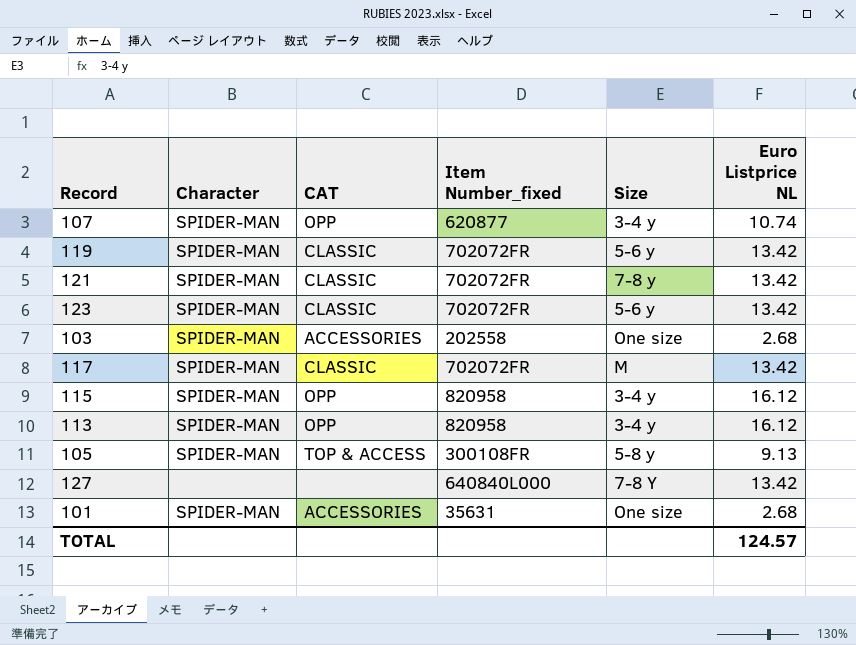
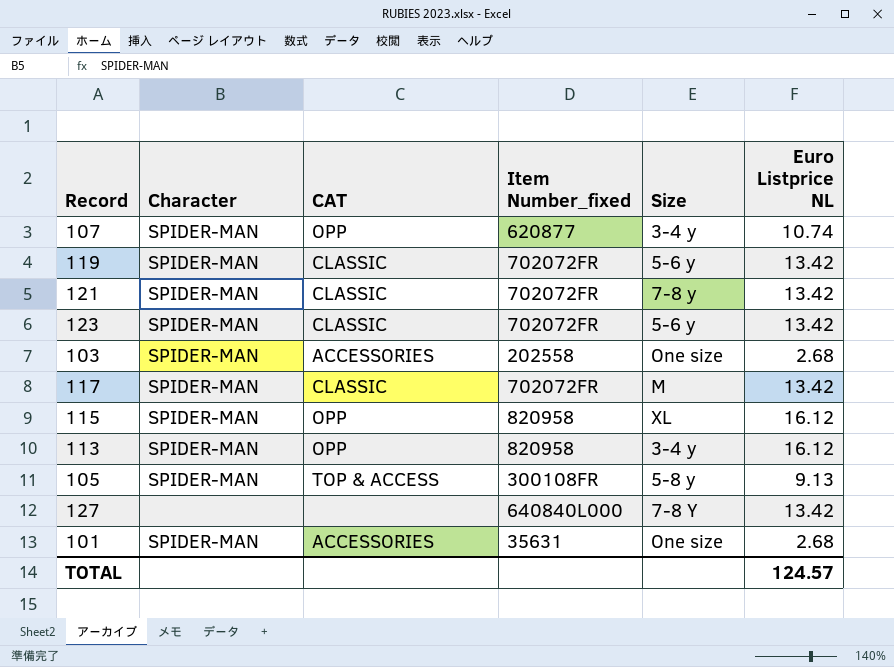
115 | Size: 3-4 y -> XL

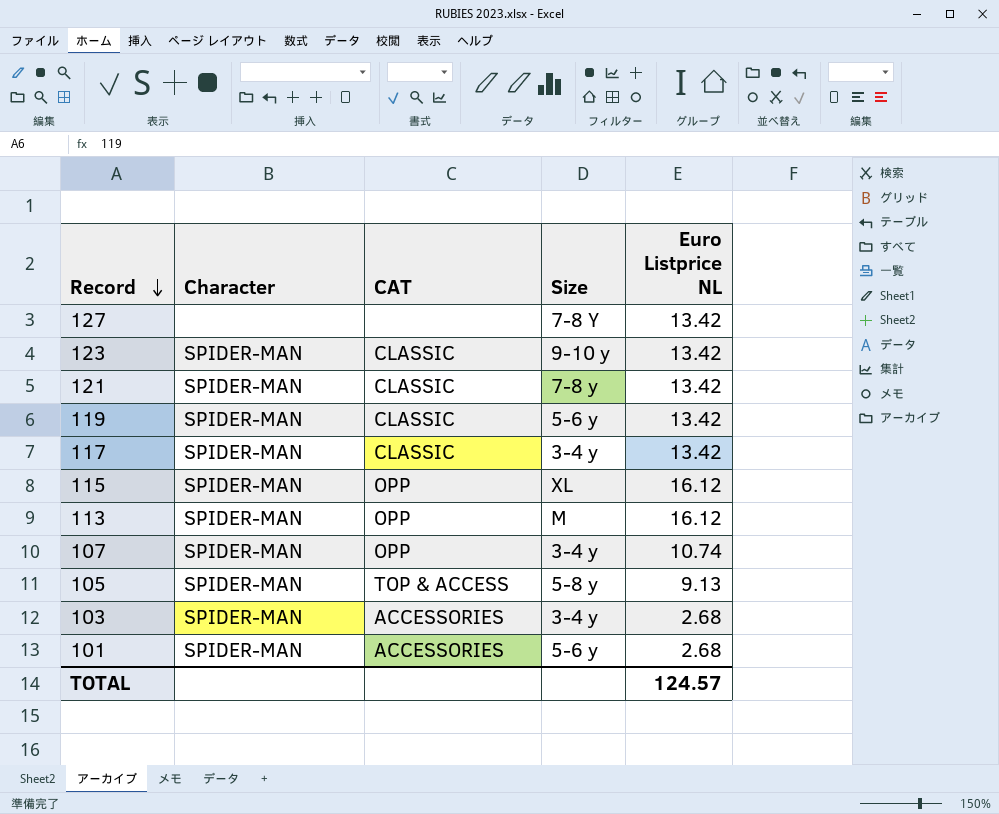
row order: none -> Record descending
column Item Number_fixed | position: 4 -> none
123 | Size: 5-6 y -> 9-10 y
117 | Size: M -> 3-4 y
113 | Size: 3-4 y -> M
103 | Size: One size -> 3-4 y
101 | Size: One size -> 5-6 y

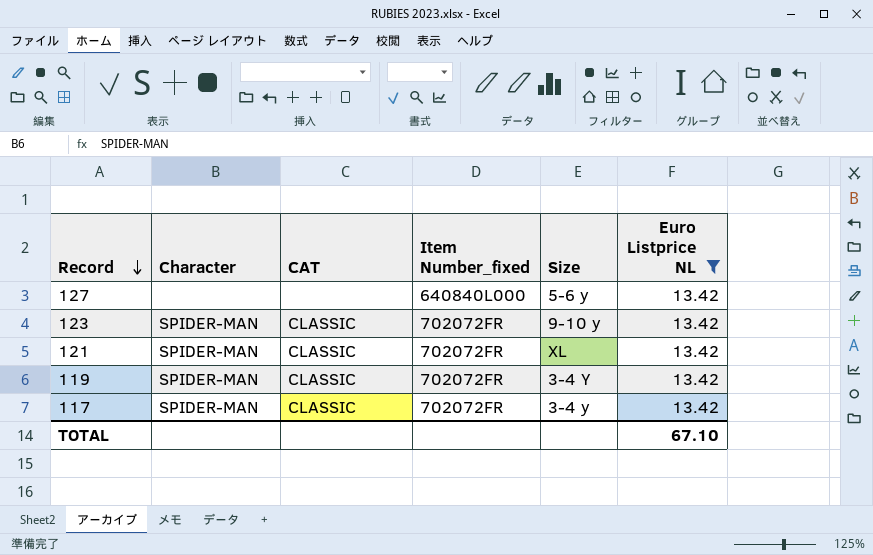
filter: none -> Euro Listprice NL = 13.42
column Item Number_fixed | position: none -> 4
127 | Size: 7-8 Y -> 5-6 y
121 | Size: 7-8 y -> XL
119 | Size: 5-6 y -> 3-4 Y
TOTAL | Euro Listprice NL: 124.57 -> 67.10

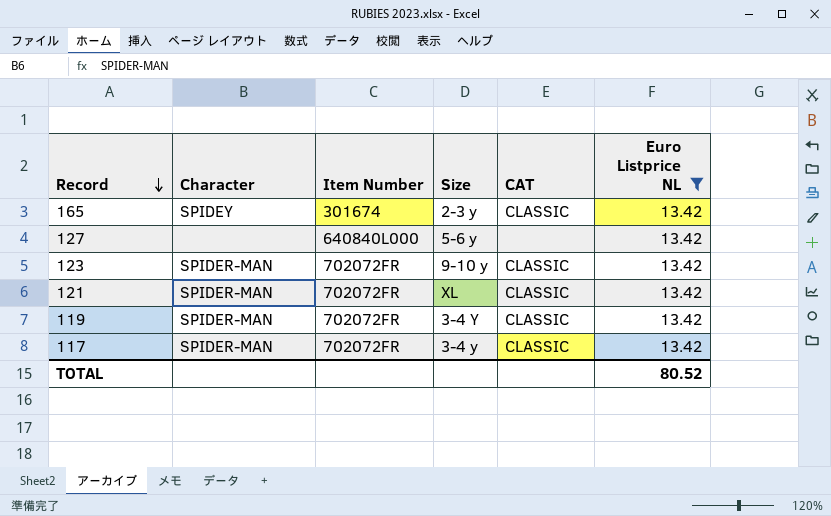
column name: Item Number_fixed -> Item Number
column CAT | position: 3 -> 5
row 165: none -> SPIDEY | 301674 | 2-3 y | CLASSIC | 13.42
TOTAL | Euro Listprice NL: 67.10 -> 80.52

